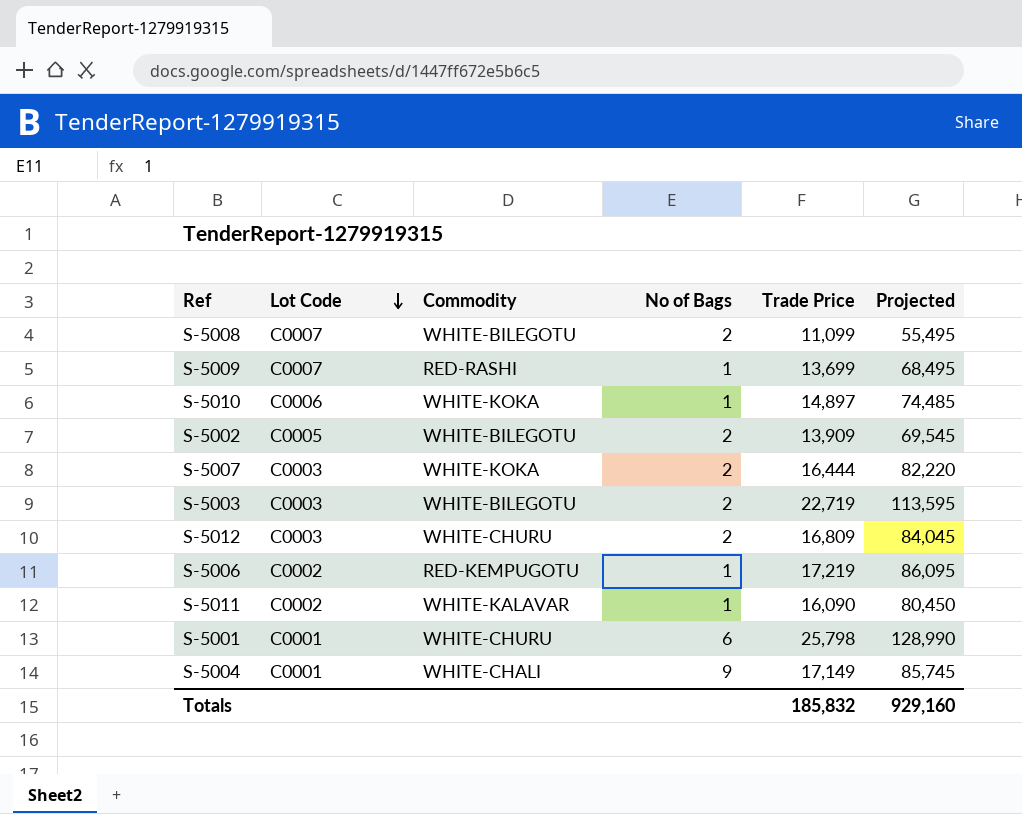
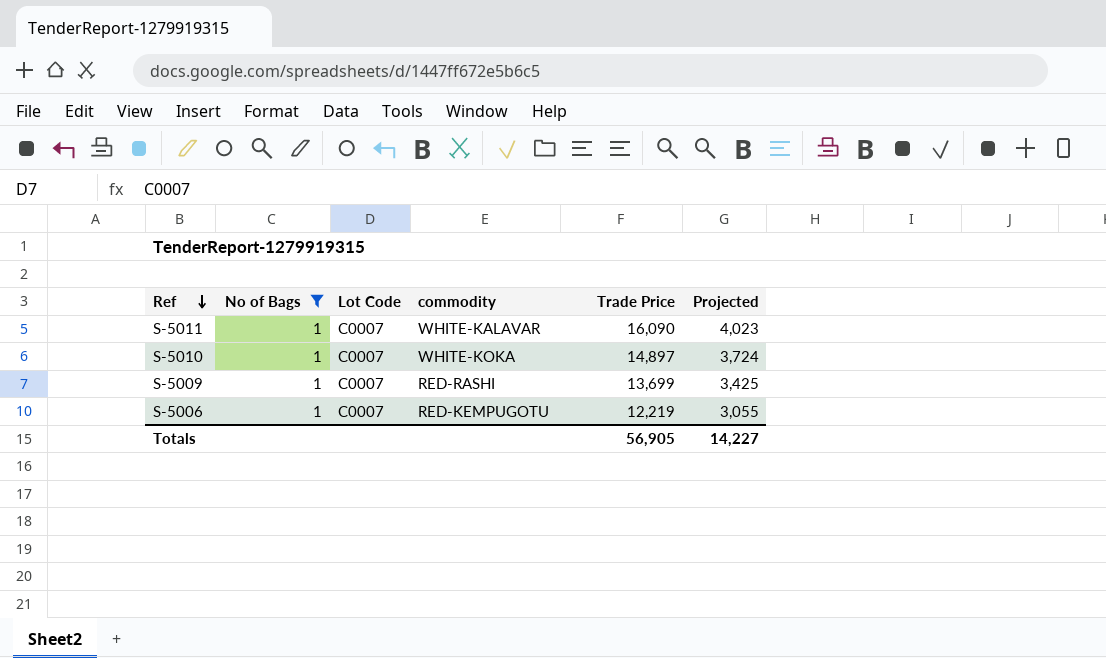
filter: none -> No of Bags = 1
row order: Lot Code descending -> Ref descending
column No of Bags | position: 4 -> 2
column name: Commodity -> commodity
column Projected | formula: [Trade Price] * 5 -> [Trade Price] * 0.25
S-5011 | Lot Code: C0002 -> C0007
S-5010 | Lot Code: C0006 -> C0007
S-5006 | Lot Code: C0002 -> C0007
S-5006 | Trade Price: 17,219 -> 12,219
Totals | Trade Price: 185,832 -> 56,905
Totals | Projected: 929,160 -> 14,227

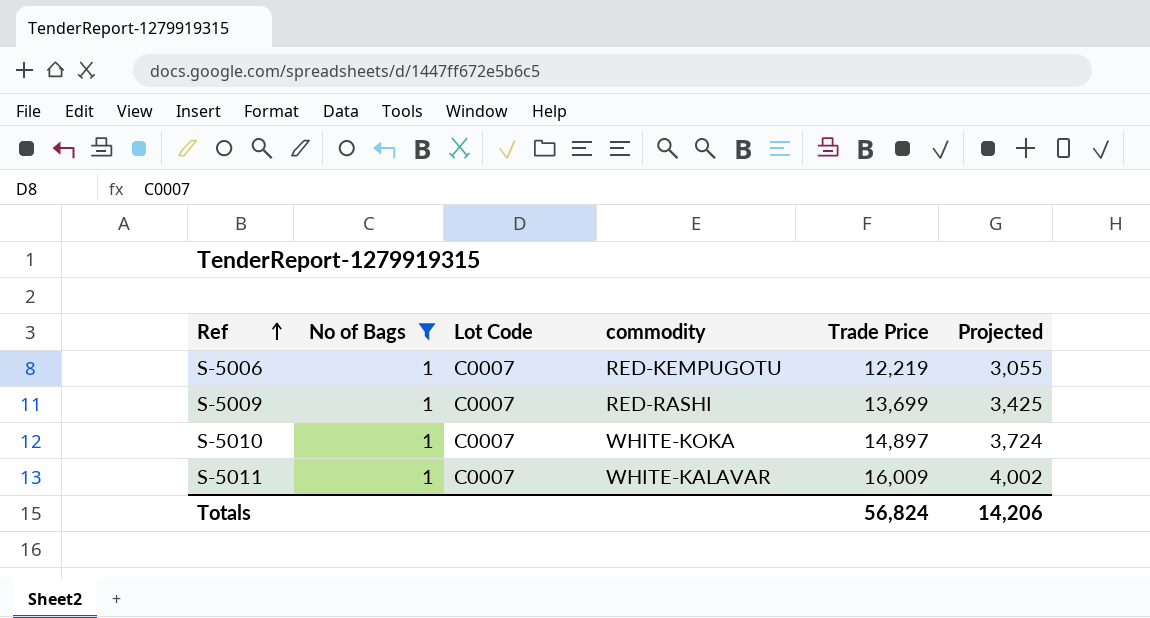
row order: Ref descending -> Ref ascending
S-5011 | Trade Price: 16,090 -> 16,009
S-5011 | Projected: 4,023 -> 4,002
Totals | Trade Price: 56,905 -> 56,824
Totals | Projected: 14,227 -> 14,206

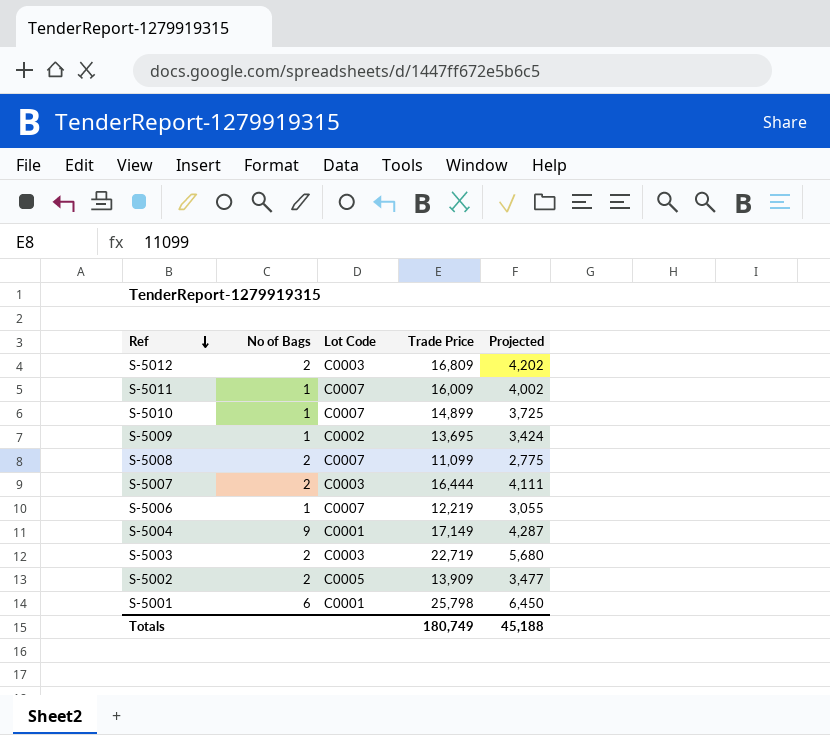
filter: No of Bags = 1 -> none
row order: Ref ascending -> Ref descending
column commodity | position: 4 -> none
S-5010 | Trade Price: 14,897 -> 14,899
S-5010 | Projected: 3,724 -> 3,725
S-5009 | Lot Code: C0007 -> C0002
S-5009 | Trade Price: 13,699 -> 13,695
S-5009 | Projected: 3,425 -> 3,424
Totals | Trade Price: 56,824 -> 180,749
Totals | Projected: 14,206 -> 45,188

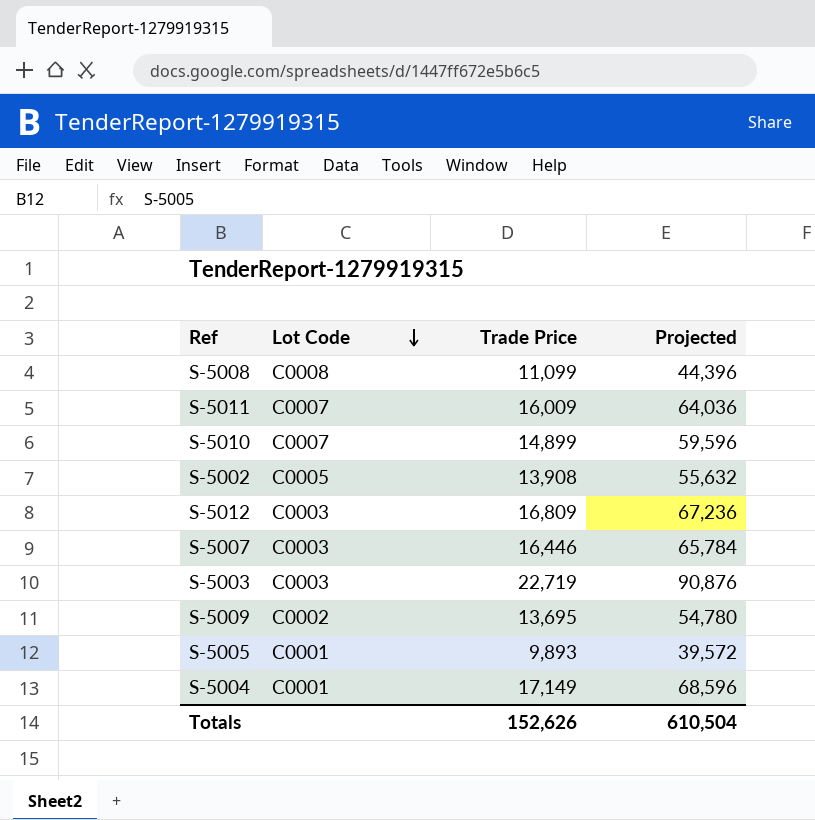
row order: Ref descending -> Lot Code descending
column No of Bags | position: 2 -> none
column Projected | formula: [Trade Price] * 0.25 -> [Trade Price] * 4
row S-5006: 1 | C0007 | 12,219 | 3,055 -> none
row S-5001: 6 | C0001 | 25,798 | 6,450 -> none
S-5008 | Lot Code: C0007 -> C0008
S-5002 | Trade Price: 13,909 -> 13,908
S-5007 | Trade Price: 16,444 -> 16,446
row S-5005: none -> C0001 | 9,893 | 39,572
Totals | Trade Price: 180,749 -> 152,626
Totals | Projected: 45,188 -> 610,504

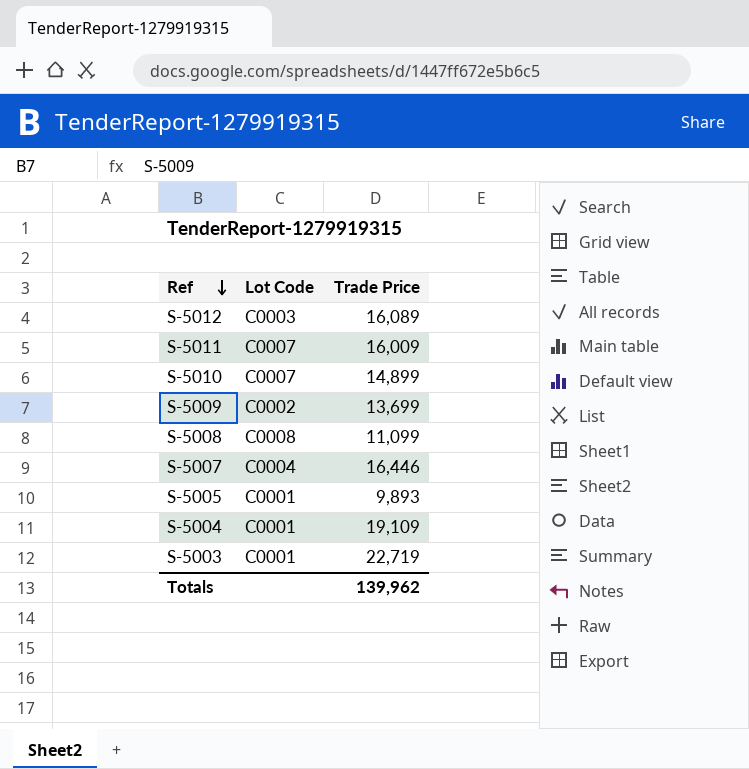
row order: Lot Code descending -> Ref descending
column Projected | formula: [Trade Price] * 4 -> none
row S-5002: C0005 | 13,908 | 55,632 -> none
S-5012 | Trade Price: 16,809 -> 16,089
S-5009 | Trade Price: 13,695 -> 13,699
S-5007 | Lot Code: C0003 -> C0004
S-5004 | Trade Price: 17,149 -> 19,109
S-5003 | Lot Code: C0003 -> C0001
Totals | Trade Price: 152,626 -> 139,962

